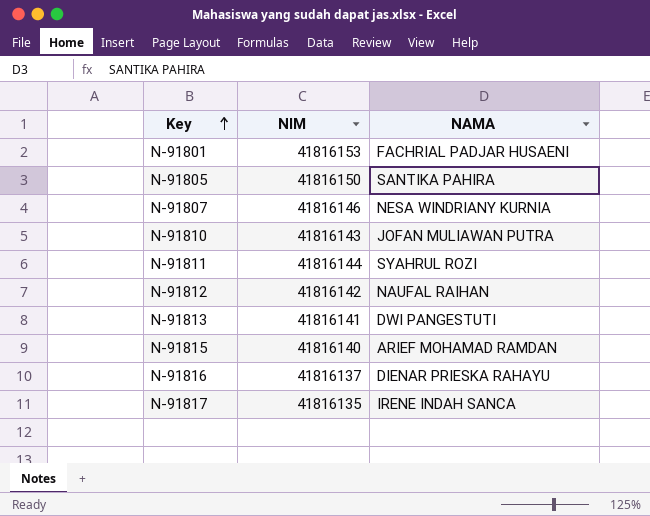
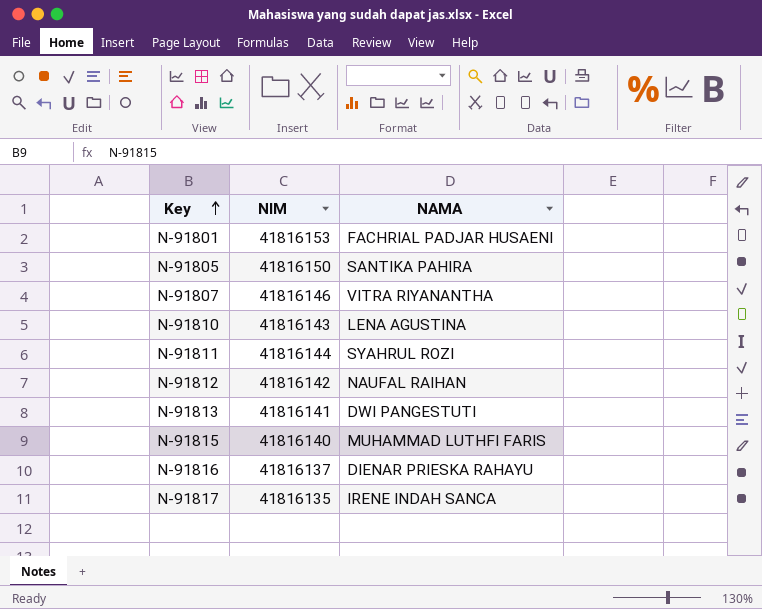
N-91807 | NAMA: NESA WINDRIANY KURNIA -> VITRA RIYANANTHA
N-91810 | NAMA: JOFAN MULIAWAN PUTRA -> LENA AGUSTINA
N-91815 | NAMA: ARIEF MOHAMAD RAMDAN -> MUHAMMAD LUTHFI FARIS

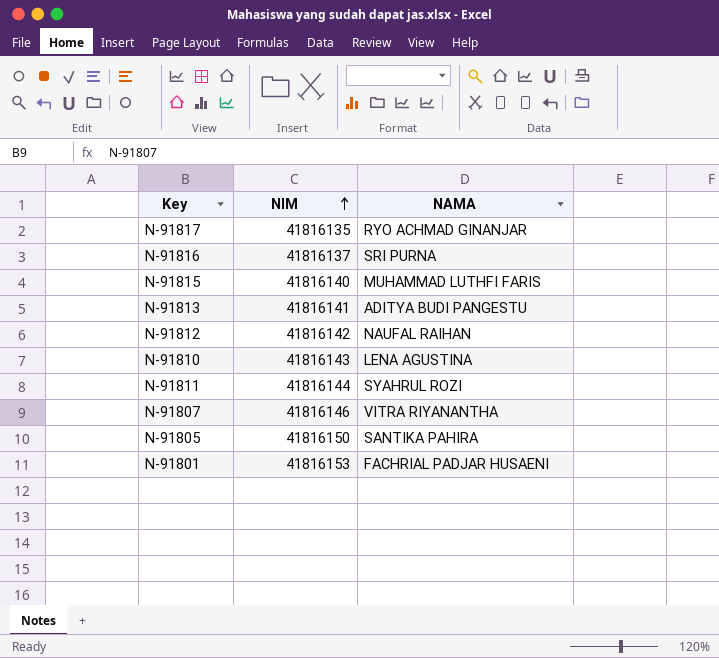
row order: Key ascending -> NIM ascending
N-91817 | NAMA: IRENE INDAH SANCA -> RYO ACHMAD GINANJAR
N-91816 | NAMA: DIENAR PRIESKA RAHAYU -> SRI PURNA
N-91813 | NAMA: DWI PANGESTUTI -> ADITYA BUDI PANGESTU

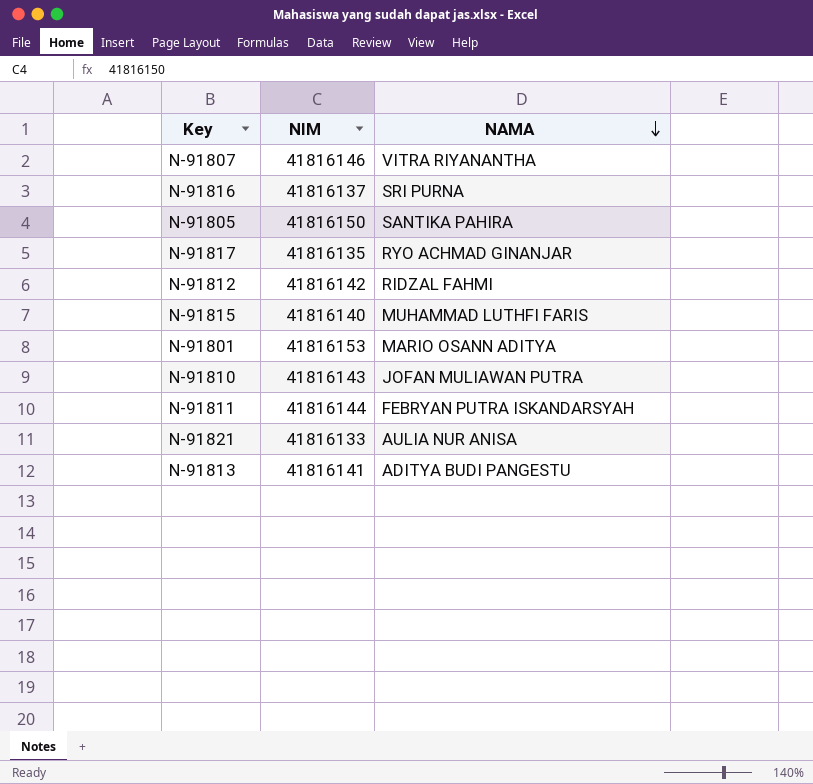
row order: NIM ascending -> NAMA descending
N-91812 | NAMA: NAUFAL RAIHAN -> RIDZAL FAHMI
N-91801 | NAMA: FACHRIAL PADJAR HUSAENI -> MARIO OSANN ADITYA
N-91810 | NAMA: LENA AGUSTINA -> JOFAN MULIAWAN PUTRA
N-91811 | NAMA: SYAHRUL ROZI -> FEBRYAN PUTRA ISKANDARSYAH
row N-91821: none -> 41816133 | AULIA NUR ANISA

